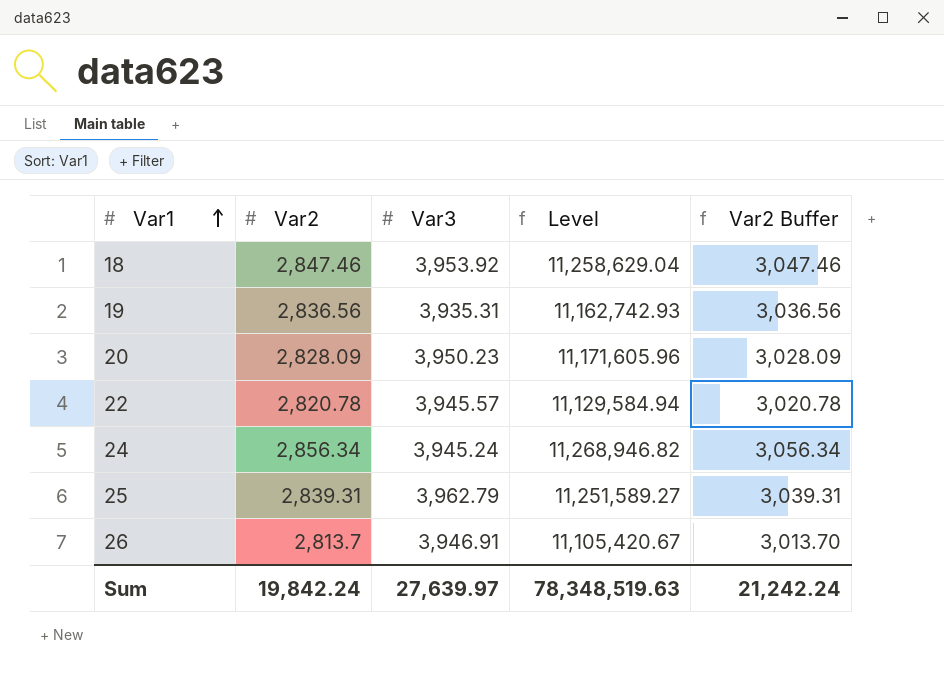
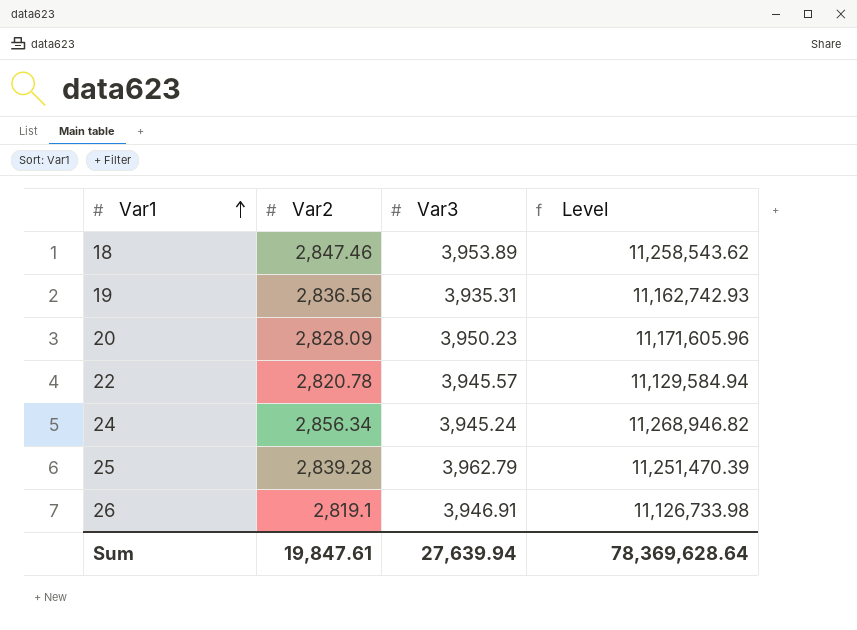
column Var2 Buffer | formula: [Var2] + 200 -> none
18 | Var3: 3,953.92 -> 3,953.89
18 | Level: 11,258,629.04 -> 11,258,543.62
25 | Var2: 2,839.31 -> 2,839.28
25 | Level: 11,251,589.27 -> 11,251,470.39
26 | Var2: 2,813.7 -> 2,819.1
26 | Level: 11,105,420.67 -> 11,126,733.98
Sum | Var2: 19,842.24 -> 19,847.61
Sum | Var3: 27,639.97 -> 27,639.94
Sum | Level: 78,348,519.63 -> 78,369,628.64

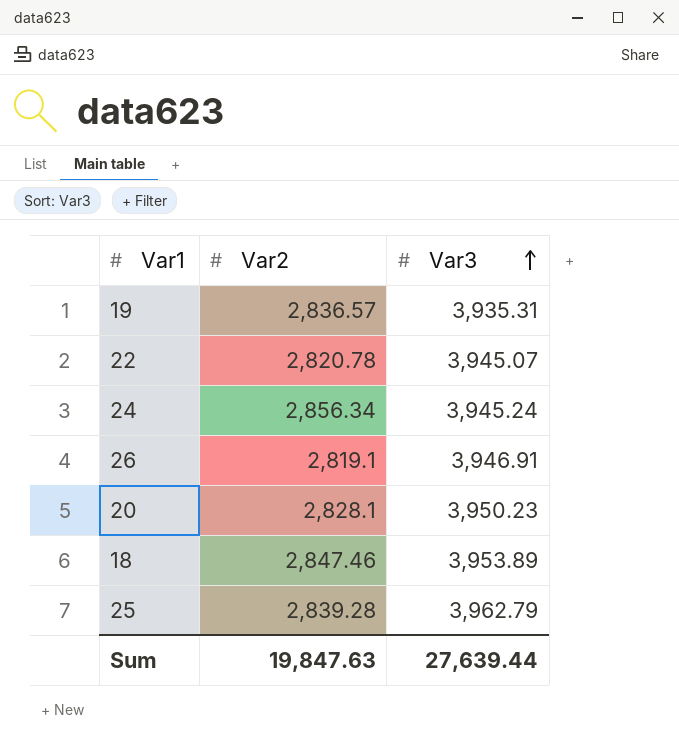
row order: Var1 ascending -> Var3 ascending
column Level | formula: [Var2] * [Var3] -> none
19 | Var2: 2,836.56 -> 2,836.57
22 | Var3: 3,945.57 -> 3,945.07
20 | Var2: 2,828.09 -> 2,828.1
Sum | Var2: 19,847.61 -> 19,847.63
Sum | Var3: 27,639.94 -> 27,639.44

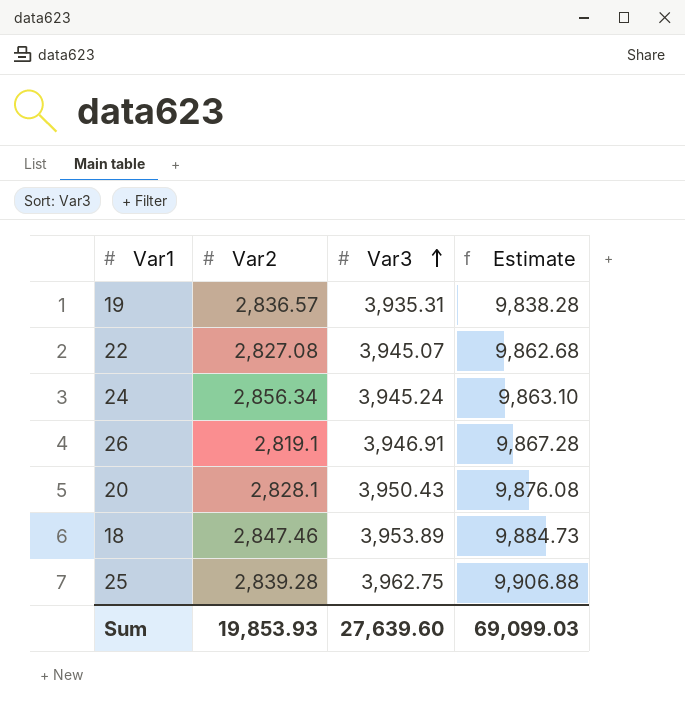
column Estimate | formula: none -> [Var3] * 2.5
22 | Var2: 2,820.78 -> 2,827.08
20 | Var3: 3,950.23 -> 3,950.43
25 | Var3: 3,962.79 -> 3,962.75
Sum | Var2: 19,847.63 -> 19,853.93
Sum | Var3: 27,639.44 -> 27,639.60

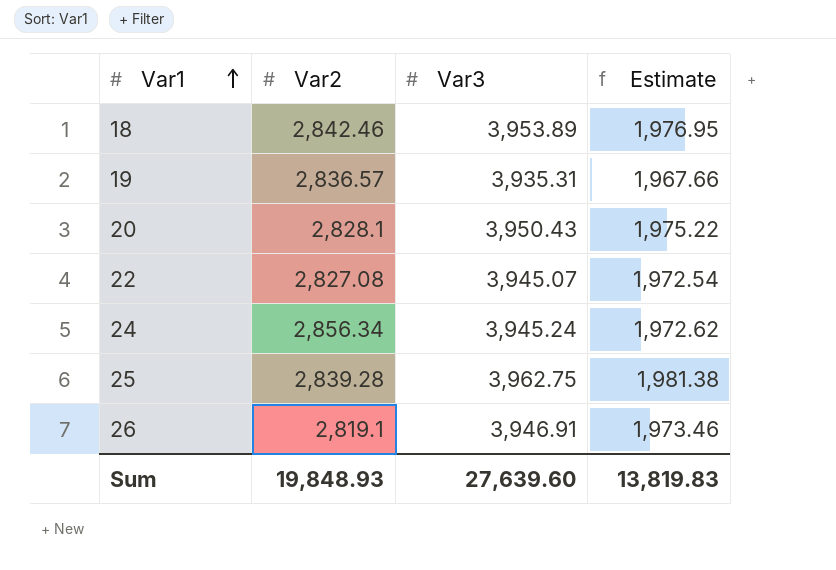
row order: Var3 ascending -> Var1 ascending
column Estimate | formula: [Var3] * 2.5 -> [Var3] * 0.5
18 | Var2: 2,847.46 -> 2,842.46
Sum | Var2: 19,853.93 -> 19,848.93
Sum | Estimate: 69,099.03 -> 13,819.83

